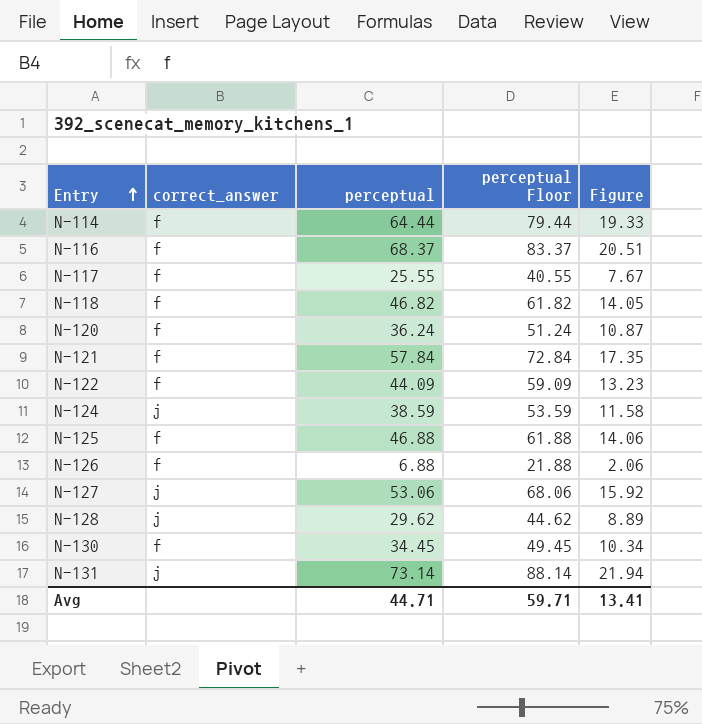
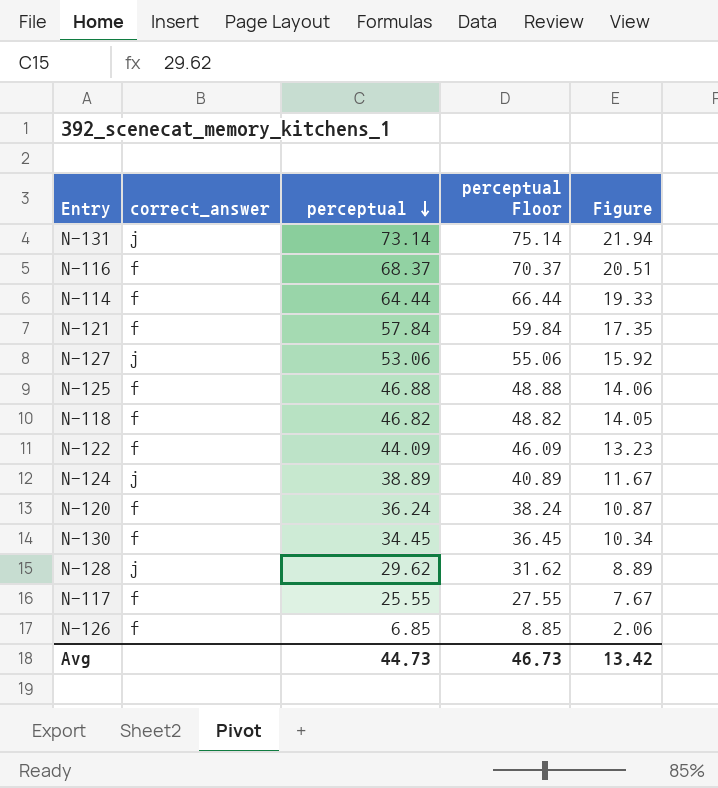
row order: Entry ascending -> perceptual descending
column perceptual Floor | formula: [perceptual] + 15 -> [perceptual] + 2
N-124 | perceptual: 38.59 -> 38.89
N-124 | Figure: 11.58 -> 11.67
N-126 | perceptual: 6.88 -> 6.85
Avg | perceptual: 44.71 -> 44.73
Avg | perceptual Floor: 59.71 -> 46.73
Avg | Figure: 13.41 -> 13.42

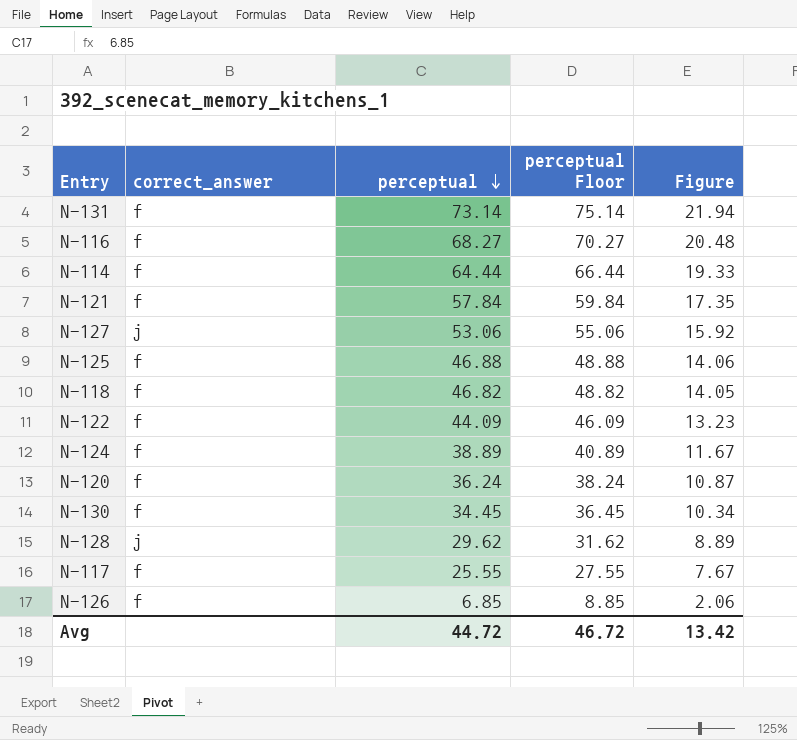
N-131 | correct_answer: j -> f
N-116 | perceptual: 68.37 -> 68.27
N-116 | perceptual Floor: 70.37 -> 70.27
N-116 | Figure: 20.51 -> 20.48
N-124 | correct_answer: j -> f
Avg | perceptual: 44.73 -> 44.72
Avg | perceptual Floor: 46.73 -> 46.72

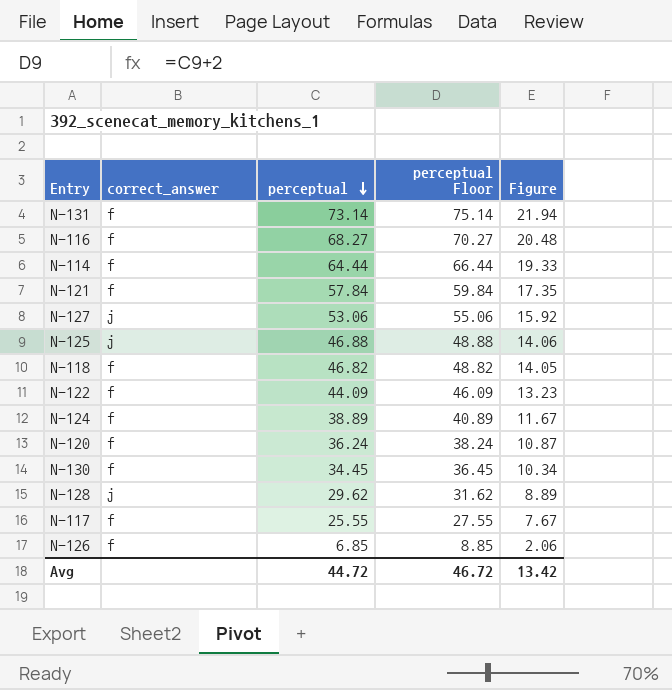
N-125 | correct_answer: f -> j

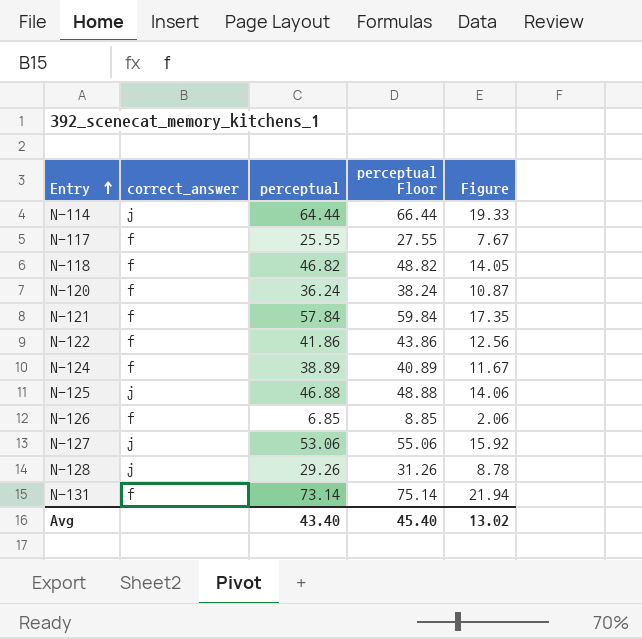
row order: perceptual descending -> Entry ascending
row N-116: f | 68.27 | 70.27 | 20.48 -> none
row N-130: f | 34.45 | 36.45 | 10.34 -> none
N-114 | correct_answer: f -> j
N-122 | perceptual: 44.09 -> 41.86
N-122 | perceptual Floor: 46.09 -> 43.86
N-122 | Figure: 13.23 -> 12.56
N-128 | perceptual: 29.62 -> 29.26
N-128 | perceptual Floor: 31.62 -> 31.26
N-128 | Figure: 8.89 -> 8.78
Avg | perceptual: 44.72 -> 43.40
Avg | perceptual Floor: 46.72 -> 45.40
Avg | Figure: 13.42 -> 13.02

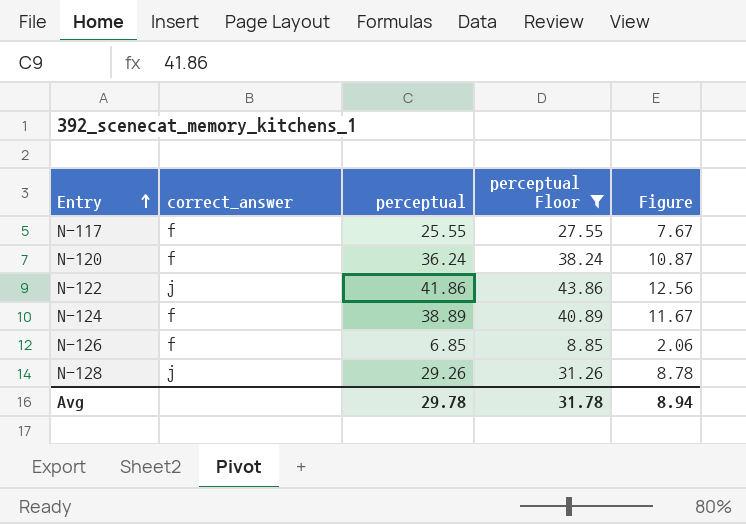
filter: none -> perceptual Floor <= 43.86
N-122 | correct_answer: f -> j
Avg | perceptual: 43.40 -> 29.78
Avg | perceptual Floor: 45.40 -> 31.78
Avg | Figure: 13.02 -> 8.94

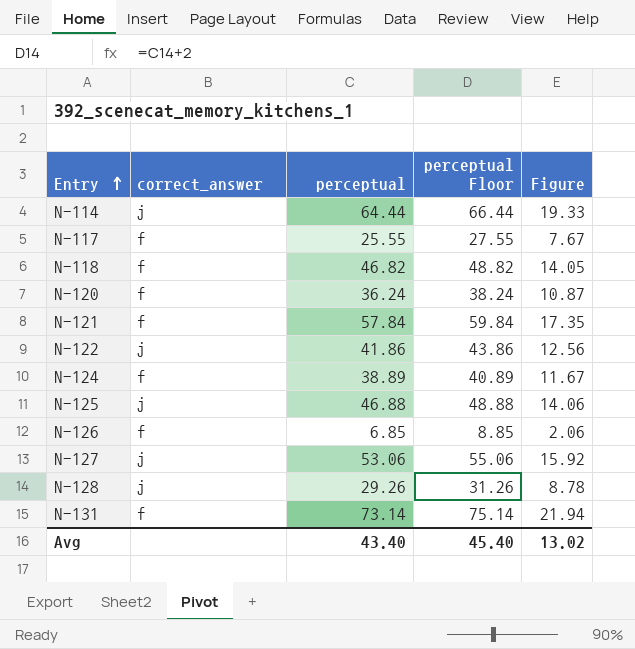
filter: perceptual Floor <= 43.86 -> none
Avg | perceptual: 29.78 -> 43.40
Avg | perceptual Floor: 31.78 -> 45.40
Avg | Figure: 8.94 -> 13.02

